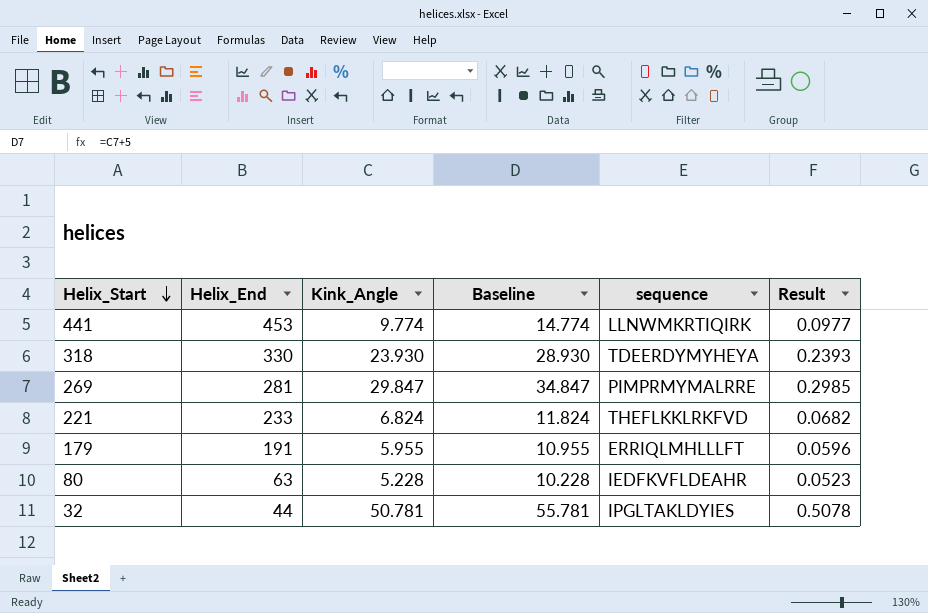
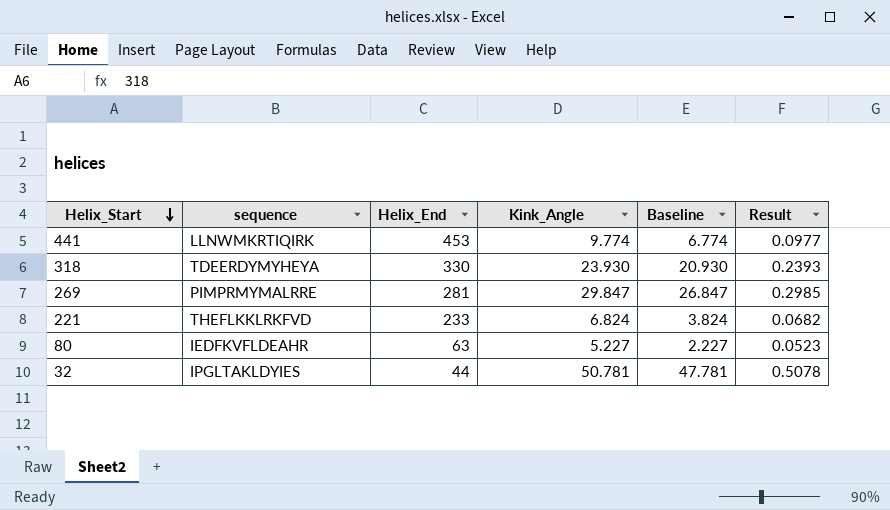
column sequence | position: 5 -> 2
column Baseline | formula: [Kink_Angle] + 5 -> [Kink_Angle] - 3
row 179: 191 | 5.955 | 10.955 | ERRIQLMHLLLFT | 0.0596 -> none
80 | Kink_Angle: 5.228 -> 5.227

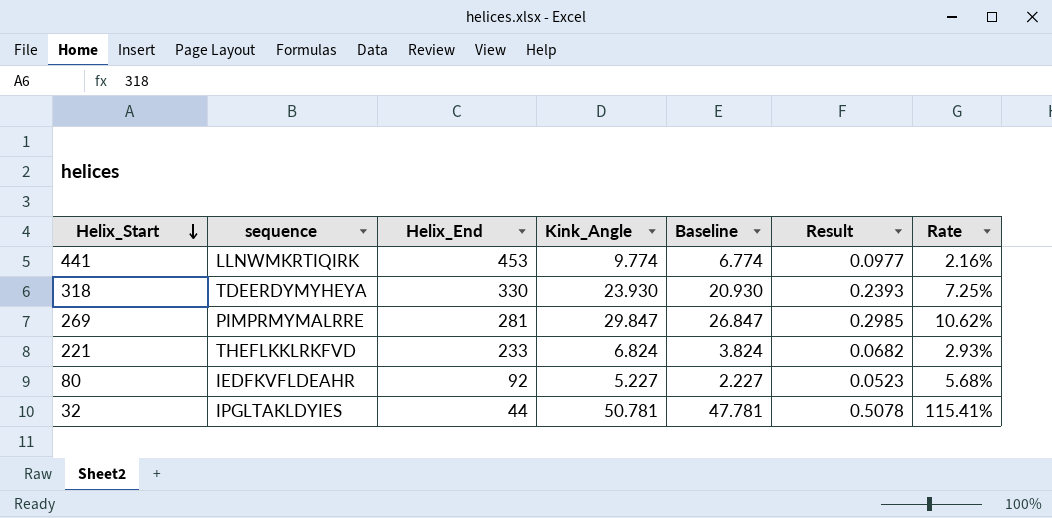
column Rate | formula: none -> [Kink_Angle] / [Helix_End]
80 | Helix_End: 63 -> 92

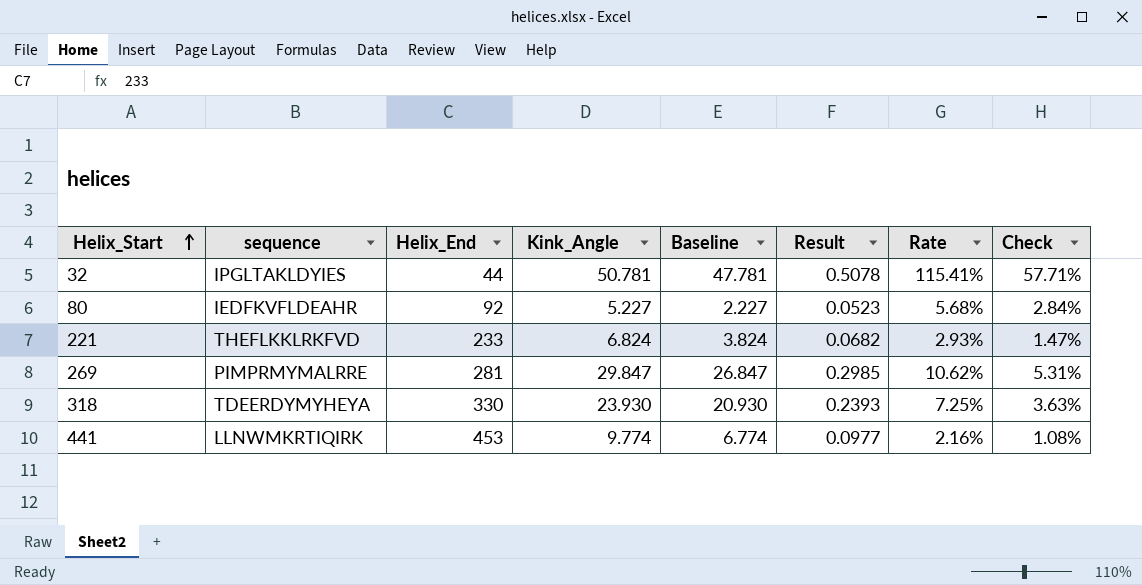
row order: Helix_Start descending -> Helix_Start ascending
column Check | formula: none -> [Rate] * 0.5

